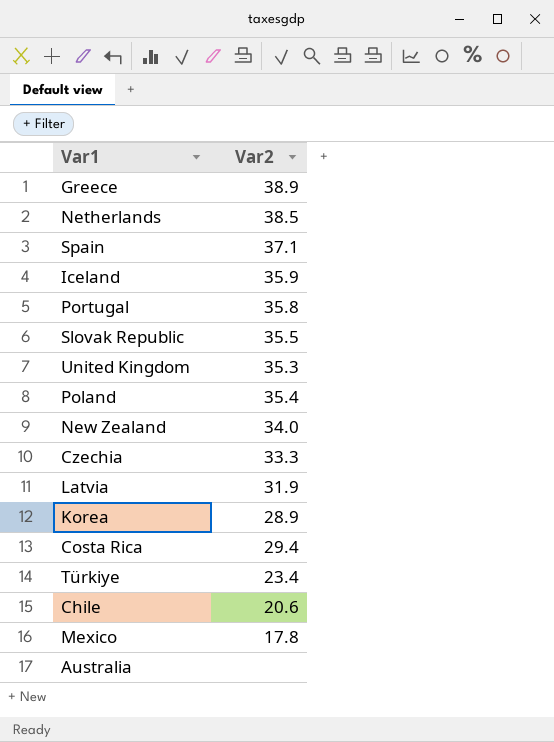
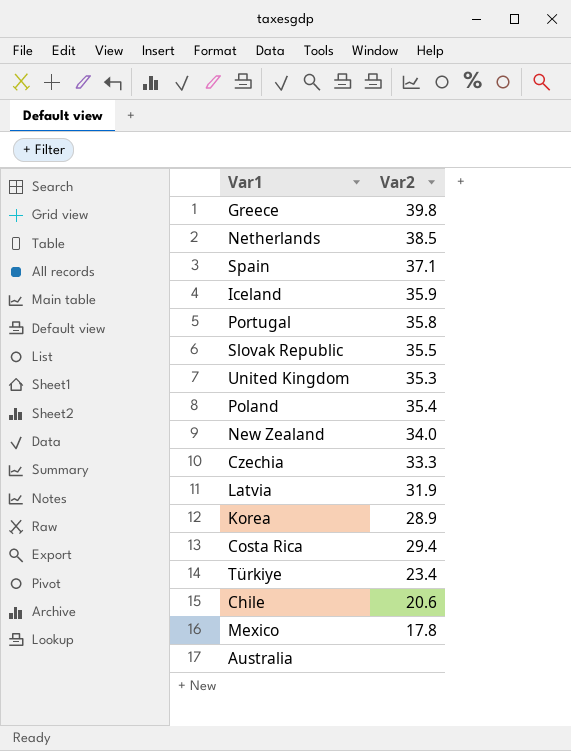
Greece | Var2: 38.9 -> 39.8

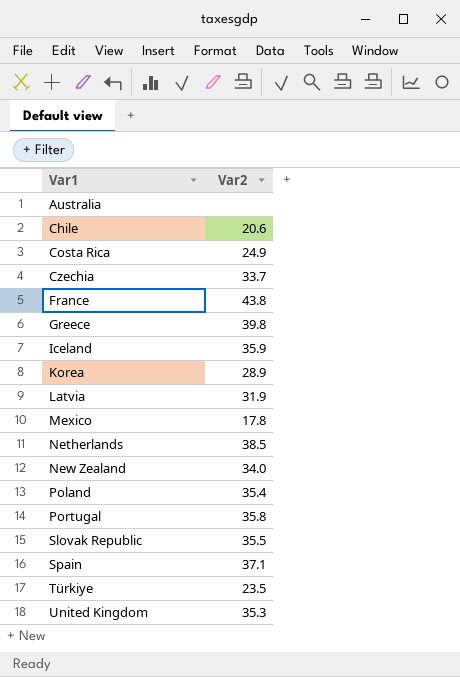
row order: none -> Var1 ascending
Costa Rica | Var2: 29.4 -> 24.9
Czechia | Var2: 33.3 -> 33.7
row France: none -> 43.8
Türkiye | Var2: 23.4 -> 23.5

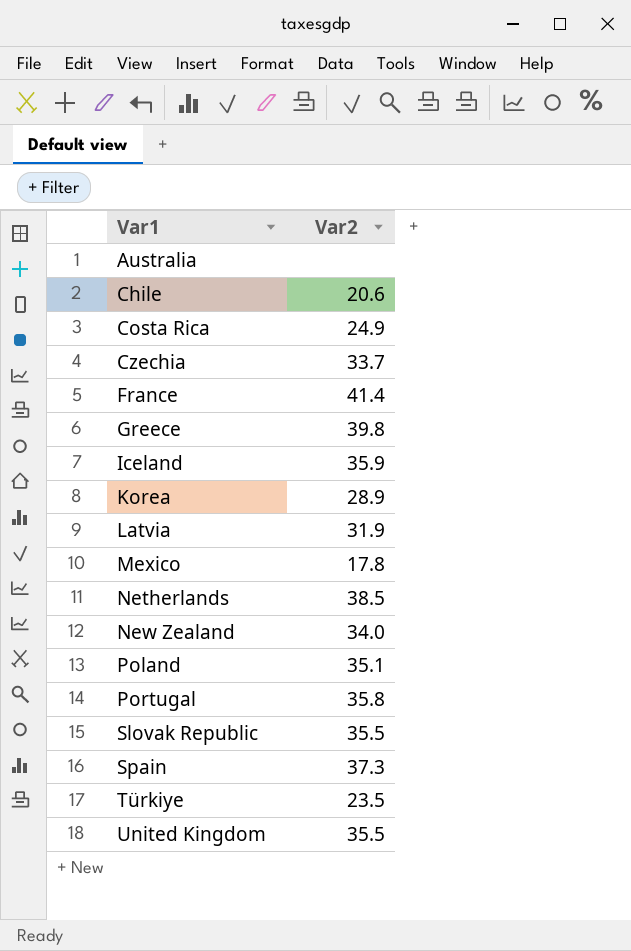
France | Var2: 43.8 -> 41.4
Poland | Var2: 35.4 -> 35.1
Spain | Var2: 37.1 -> 37.3
United Kingdom | Var2: 35.3 -> 35.5

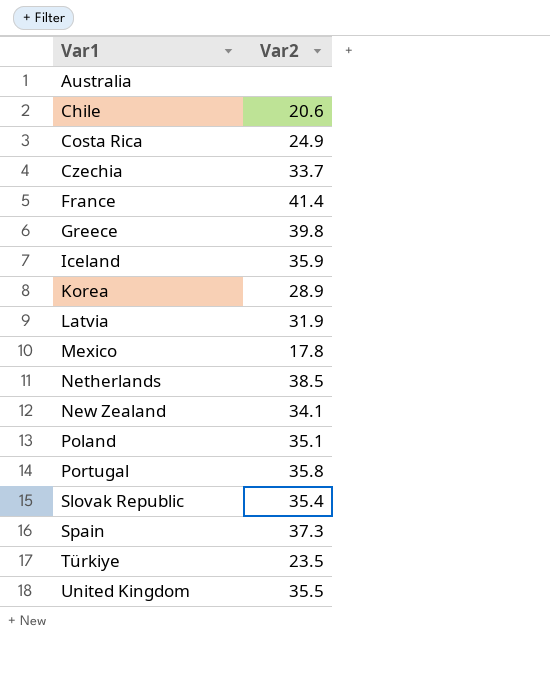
New Zealand | Var2: 34.0 -> 34.1
Slovak Republic | Var2: 35.5 -> 35.4

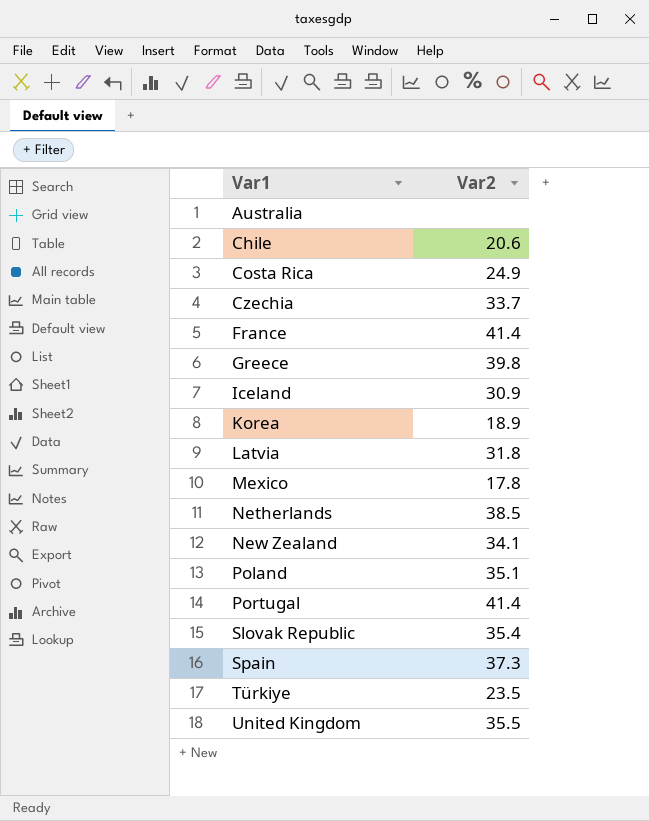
Iceland | Var2: 35.9 -> 30.9
Korea | Var2: 28.9 -> 18.9
Latvia | Var2: 31.9 -> 31.8
Portugal | Var2: 35.8 -> 41.4

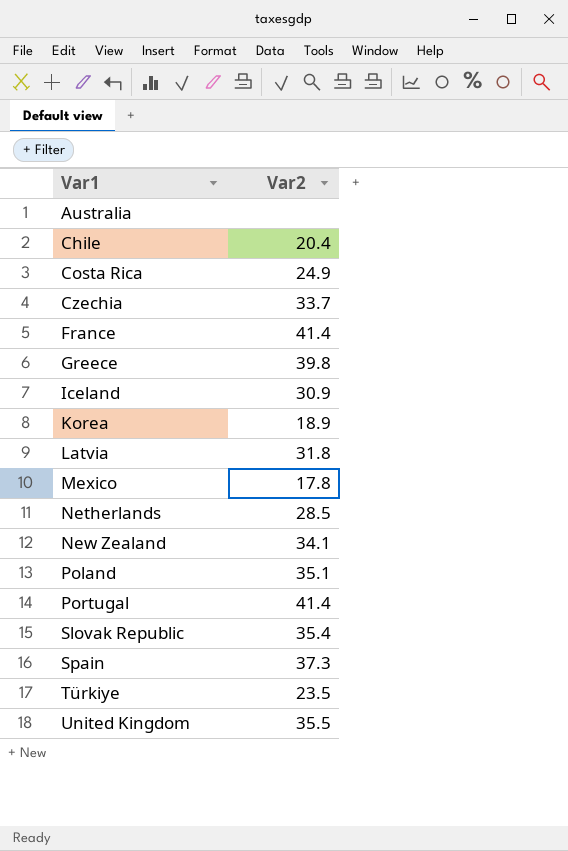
Chile | Var2: 20.6 -> 20.4
Netherlands | Var2: 38.5 -> 28.5

